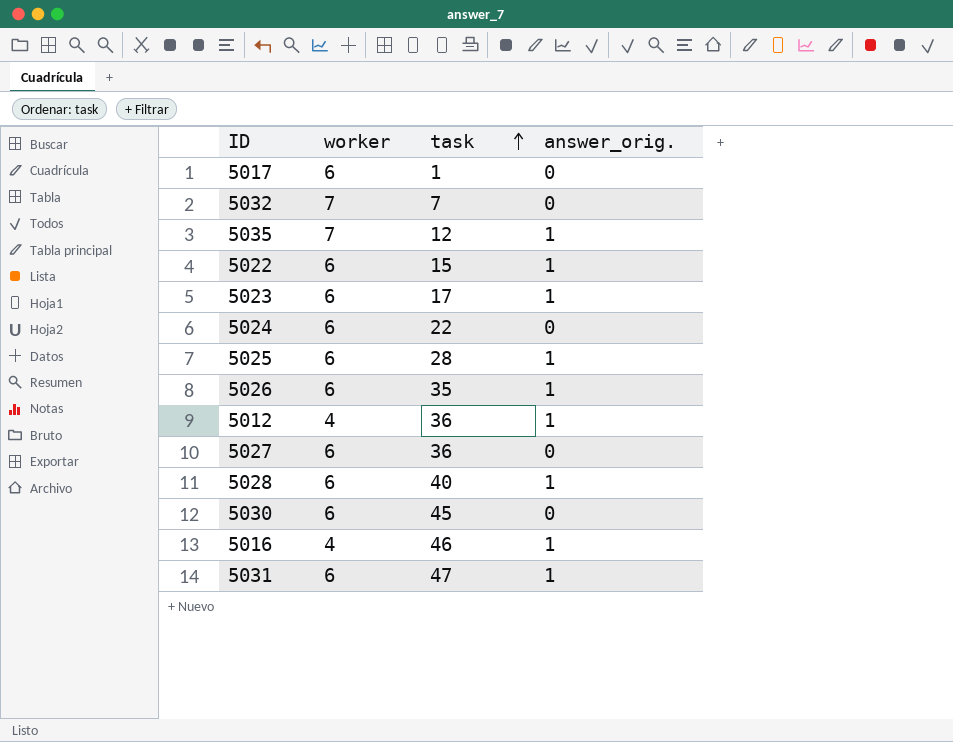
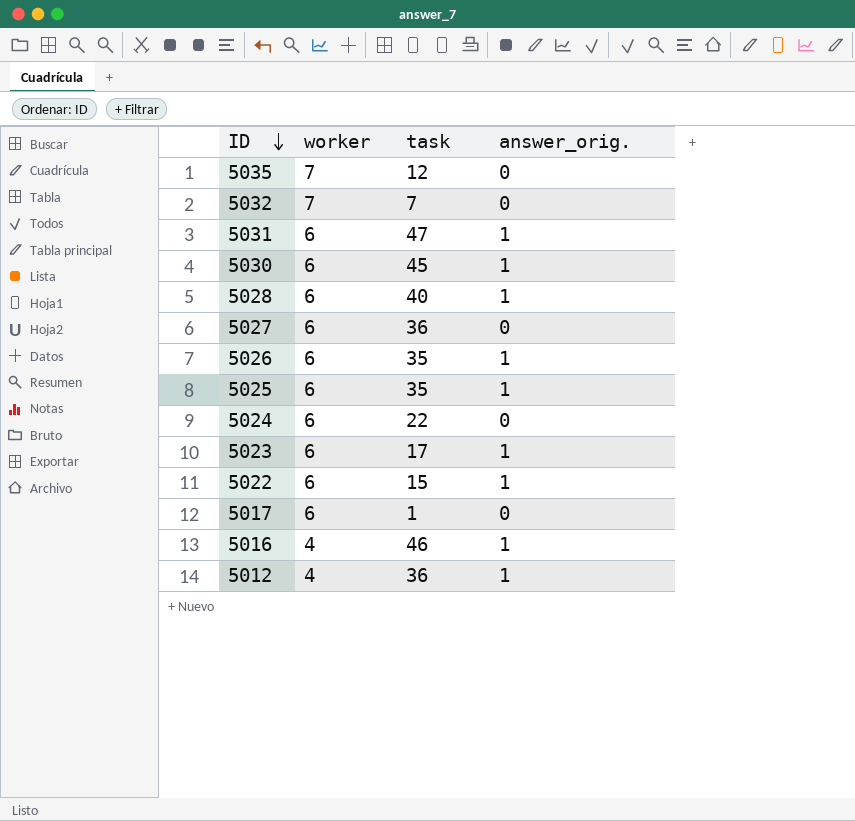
row order: task ascending -> ID descending
5035 | answer_orig.: 1 -> 0
5030 | answer_orig.: 0 -> 1
5025 | task: 28 -> 35

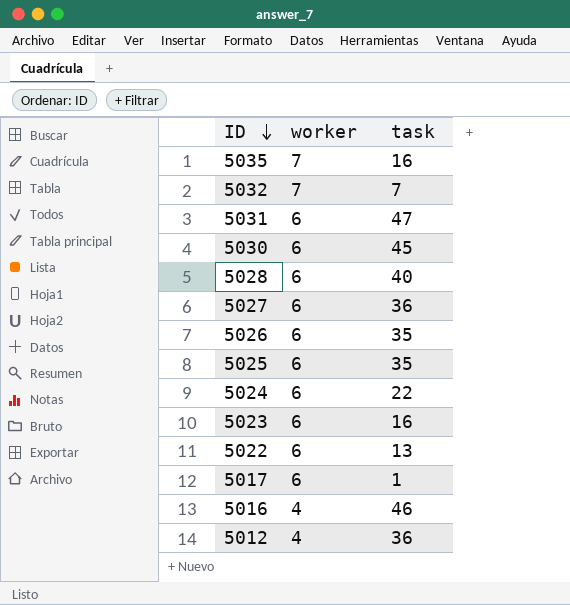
column answer_orig. | position: 4 -> none
5035 | task: 12 -> 16
5023 | task: 17 -> 16
5022 | task: 15 -> 13

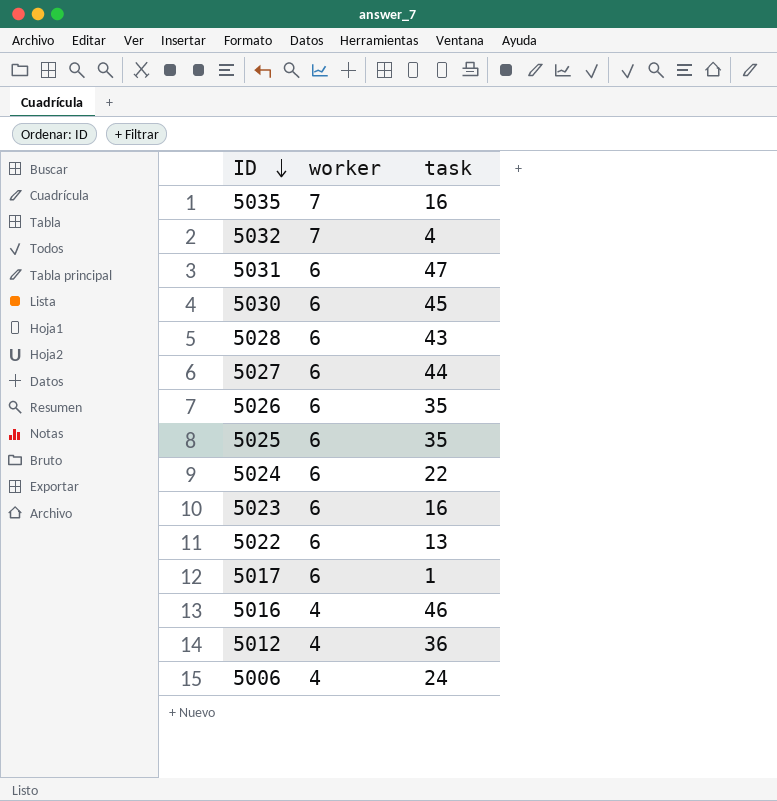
5032 | task: 7 -> 4
5028 | task: 40 -> 43
5027 | task: 36 -> 44
row 5006: none -> 4 | 24

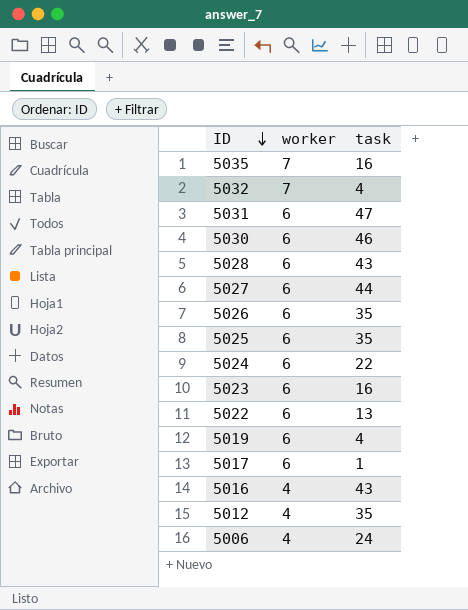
5030 | task: 45 -> 46
row 5019: none -> 6 | 4
5016 | task: 46 -> 43
5012 | task: 36 -> 35

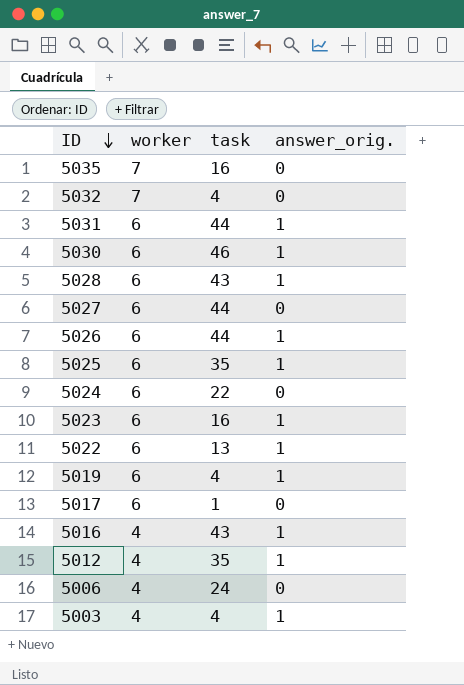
column answer_orig. | position: none -> 4
5031 | task: 47 -> 44
5026 | task: 35 -> 44
row 5003: none -> 4 | 4 | 1

